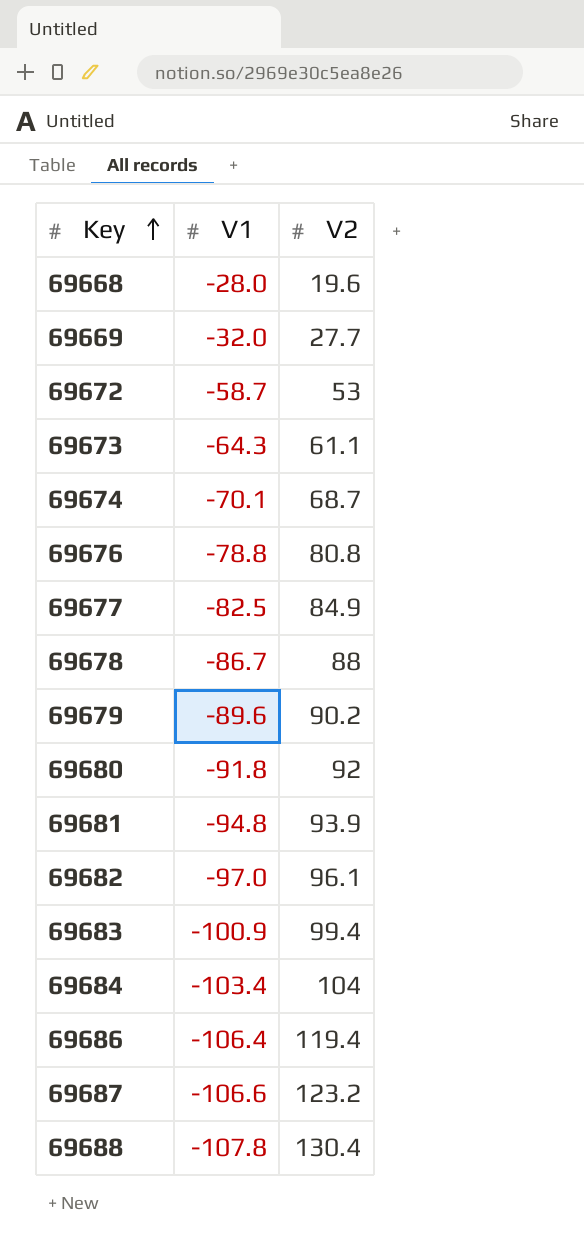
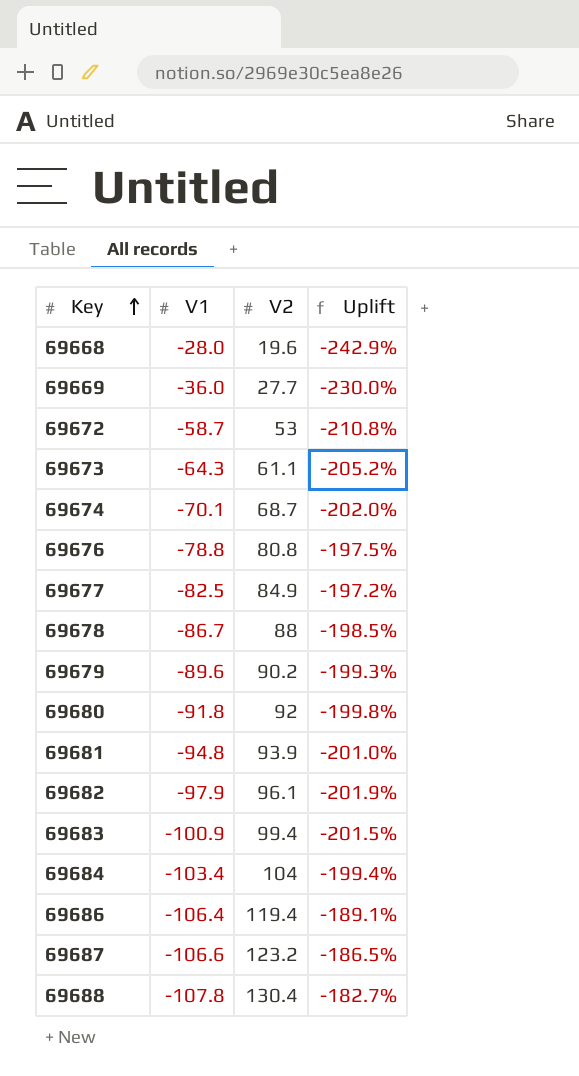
column Uplift | formula: none -> ([V1] - [V2]) / [V2]
69669 | V1: -32.0 -> -36.0
69682 | V1: -97.0 -> -97.9

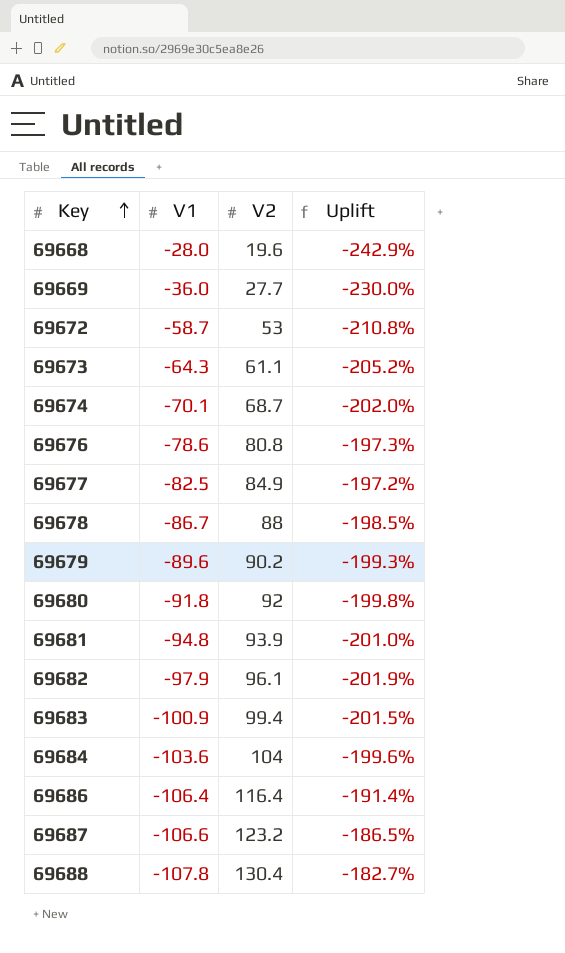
69676 | V1: -78.8 -> -78.6
69676 | Uplift: -197.5% -> -197.3%
69684 | V1: -103.4 -> -103.6
69684 | Uplift: -199.4% -> -199.6%
69686 | V2: 119.4 -> 116.4
69686 | Uplift: -189.1% -> -191.4%

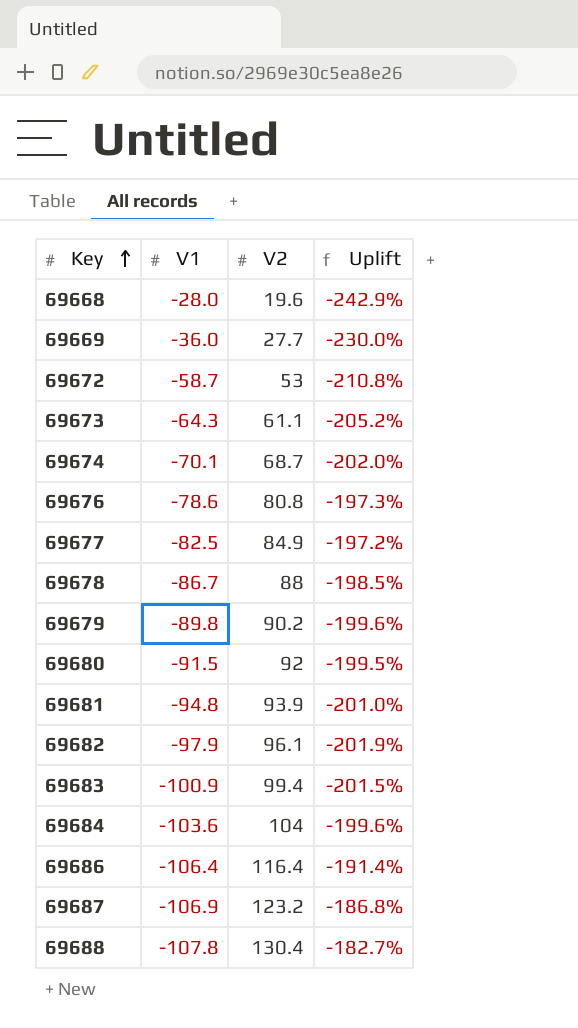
69679 | V1: -89.6 -> -89.8
69679 | Uplift: -199.3% -> -199.6%
69680 | V1: -91.8 -> -91.5
69680 | Uplift: -199.8% -> -199.5%
69687 | V1: -106.6 -> -106.9
69687 | Uplift: -186.5% -> -186.8%

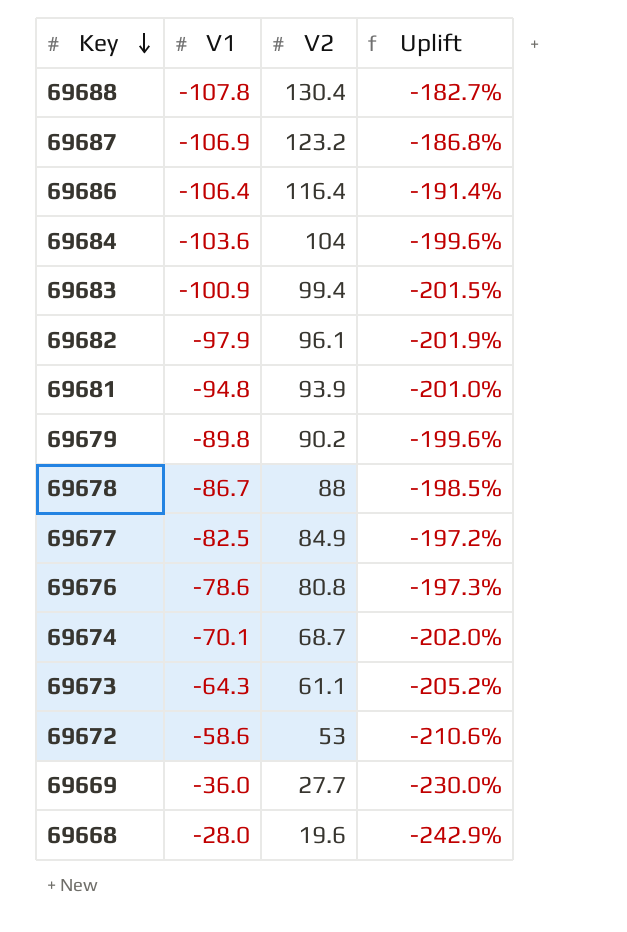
row order: Key ascending -> Key descending
row 69680: -91.5 | 92 | -199.5% -> none
69672 | V1: -58.7 -> -58.6
69672 | Uplift: -210.8% -> -210.6%

